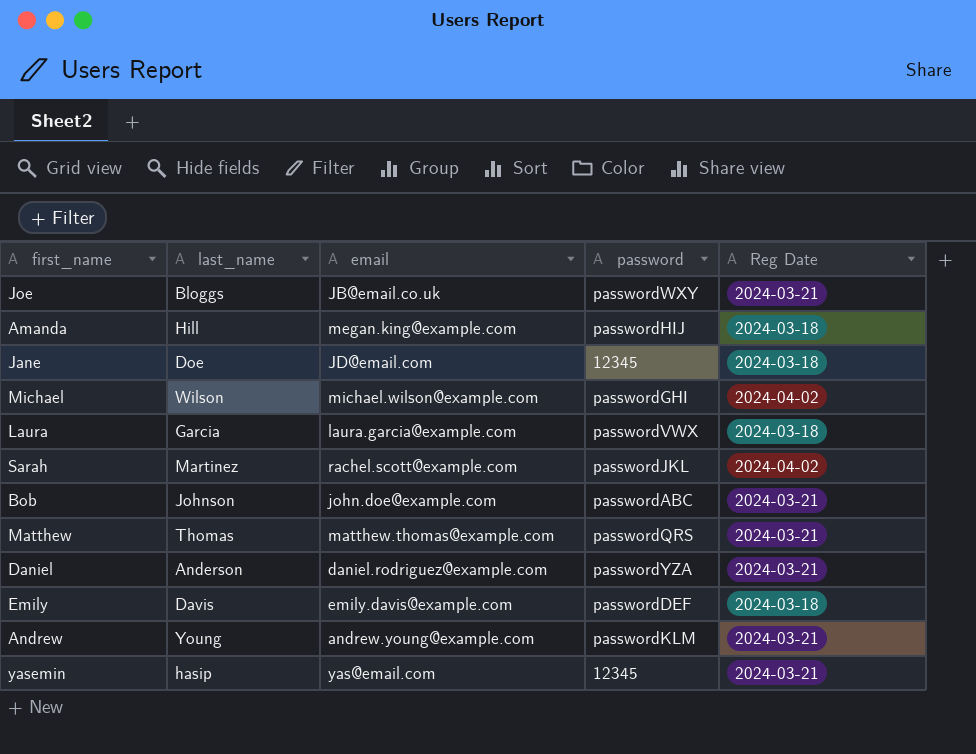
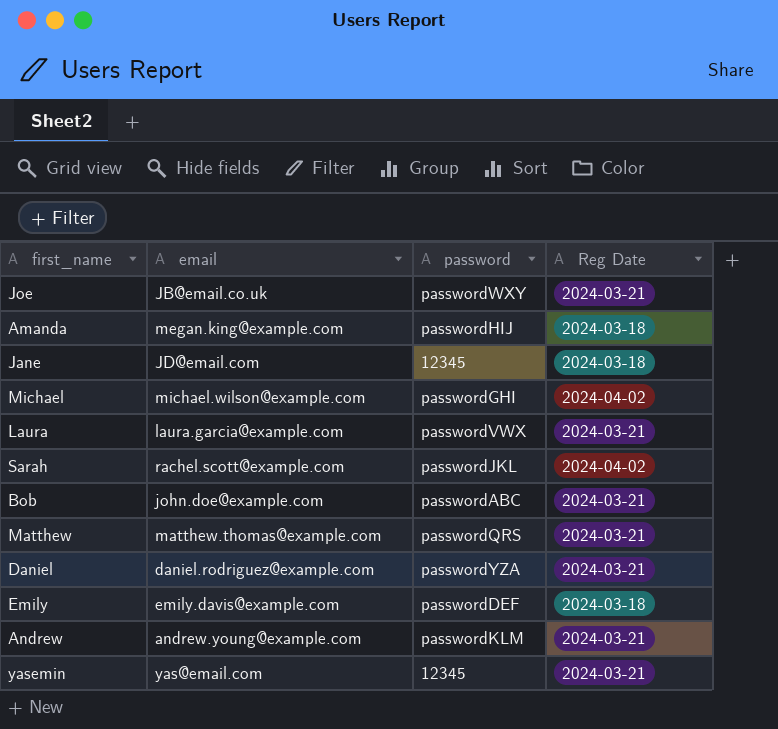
column last_name | position: 2 -> none
Laura | Reg Date: 2024-03-18 -> 2024-03-21

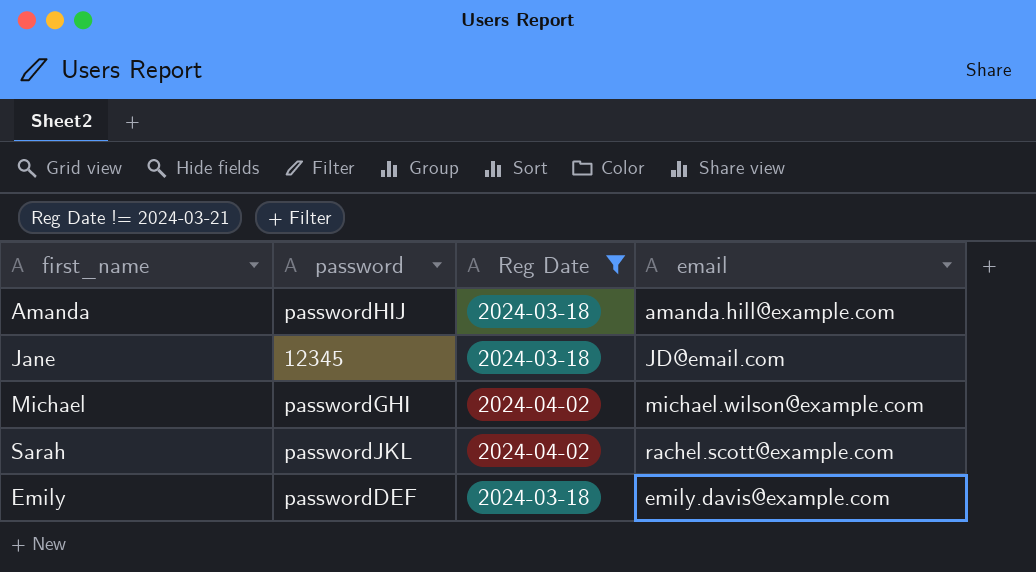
filter: none -> Reg Date != 2024-03-21
column email | position: 2 -> 4
Amanda | email: megan.king@example.com -> amanda.hill@example.com

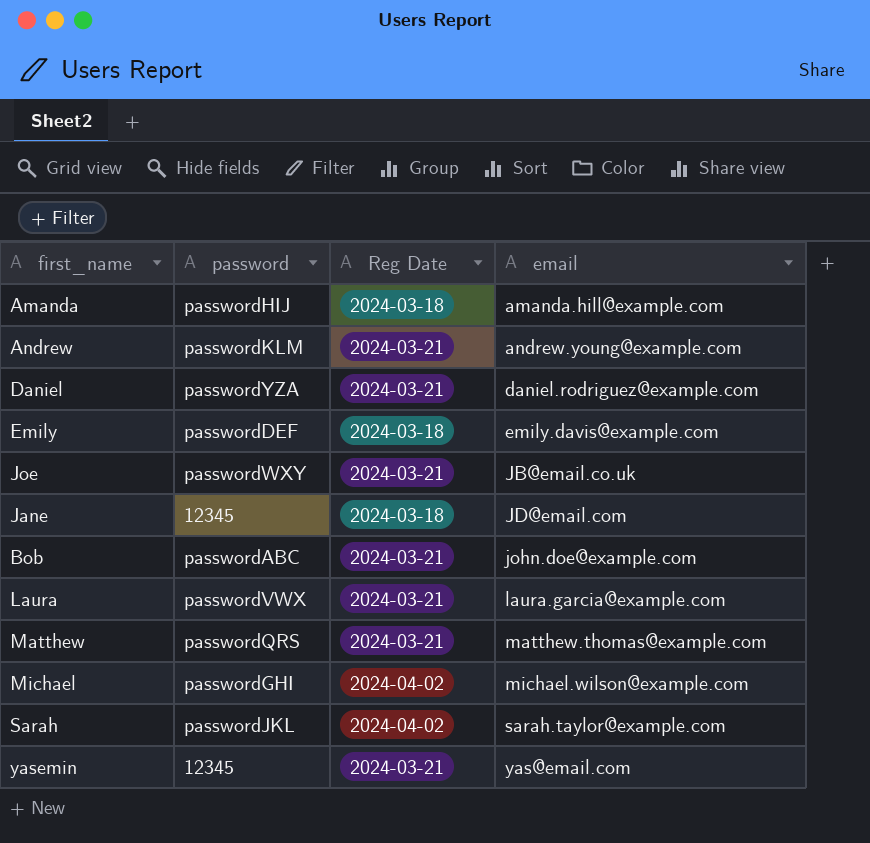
filter: Reg Date != 2024-03-21 -> none
row order: none -> email ascending
Sarah | email: rachel.scott@example.com -> sarah.taylor@example.com

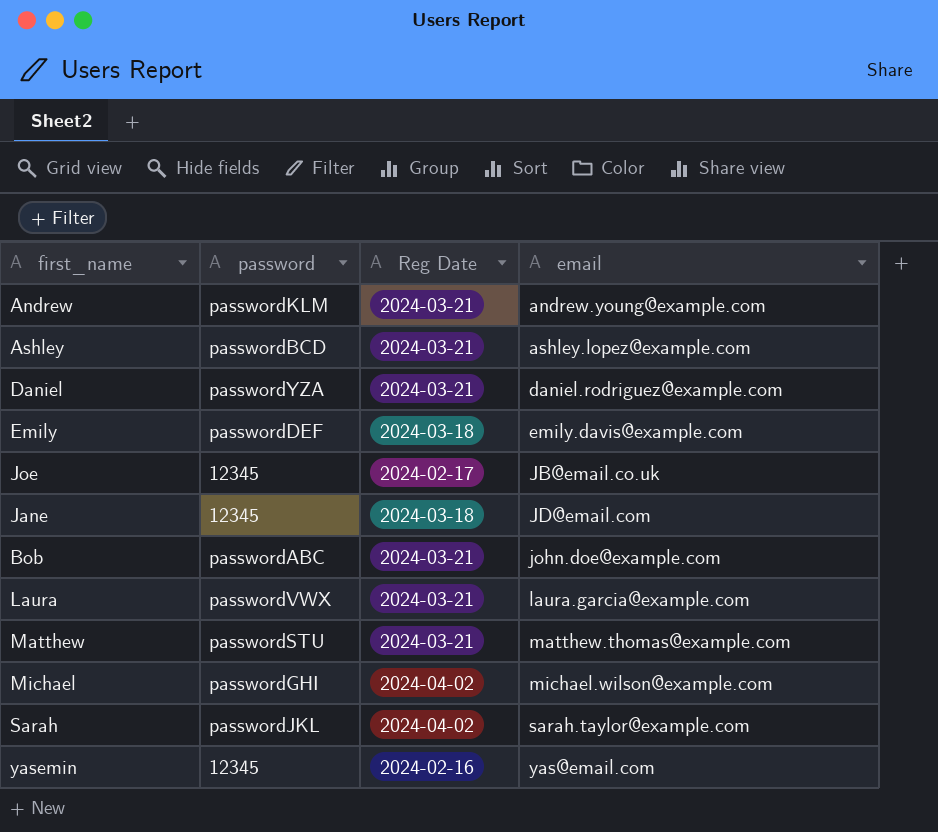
row Amanda: passwordHIJ | 2024-03-18 | amanda.hill@example.com -> none
row Ashley: none -> passwordBCD | 2024-03-21 | ashley.lopez@example.com
Joe | password: passwordWXY -> 12345
Joe | Reg Date: 2024-03-21 -> 2024-02-17
Matthew | password: passwordQRS -> passwordSTU
yasemin | Reg Date: 2024-03-21 -> 2024-02-16

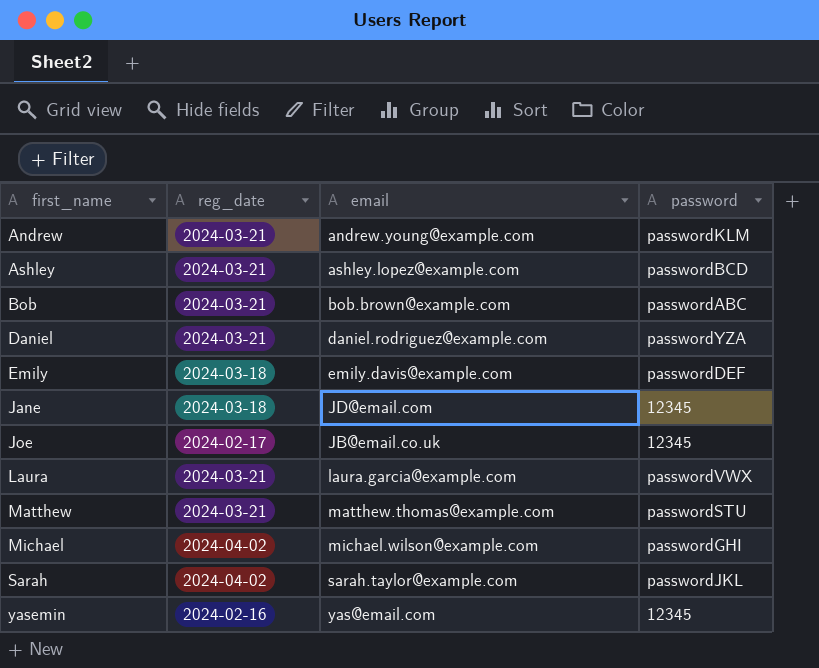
row order: email ascending -> first_name ascending
column name: Reg Date -> reg_date
column password | position: 2 -> 4
Bob | email: john.doe@example.com -> bob.brown@example.com

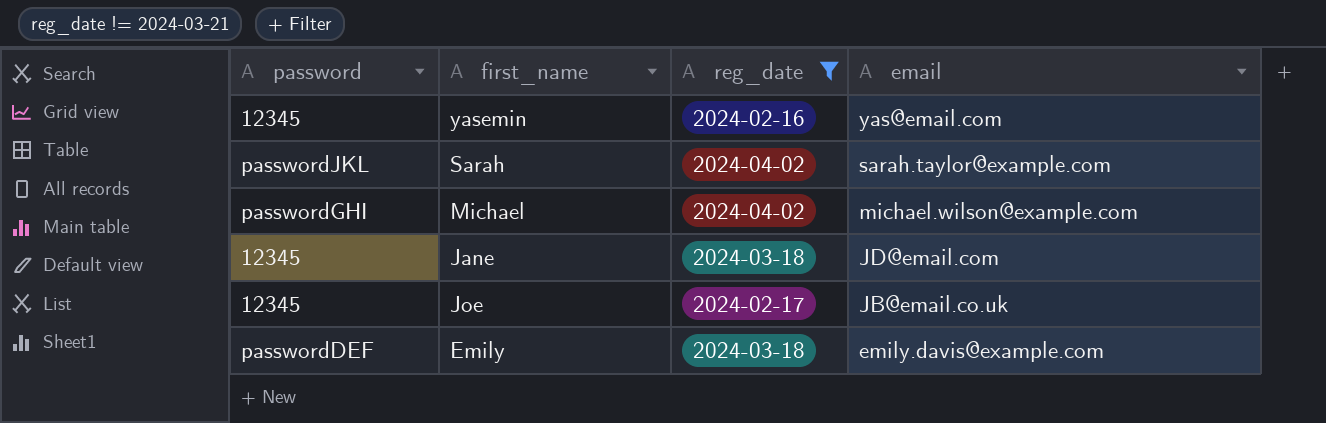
filter: none -> reg_date != 2024-03-21
row order: first_name ascending -> email descending
column password | position: 4 -> 1

